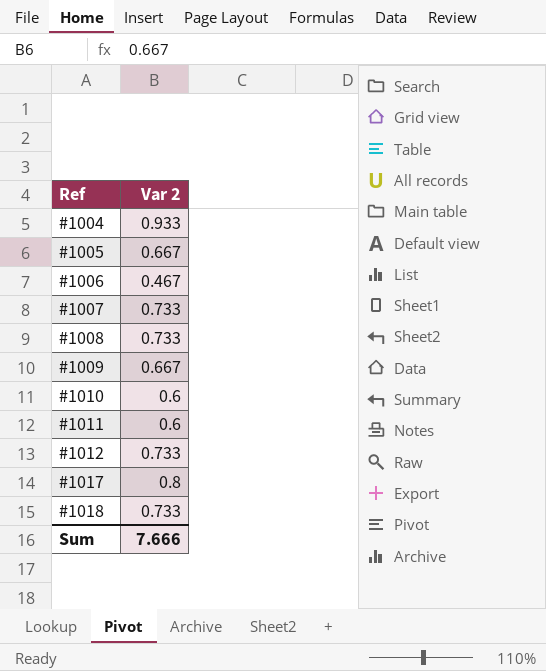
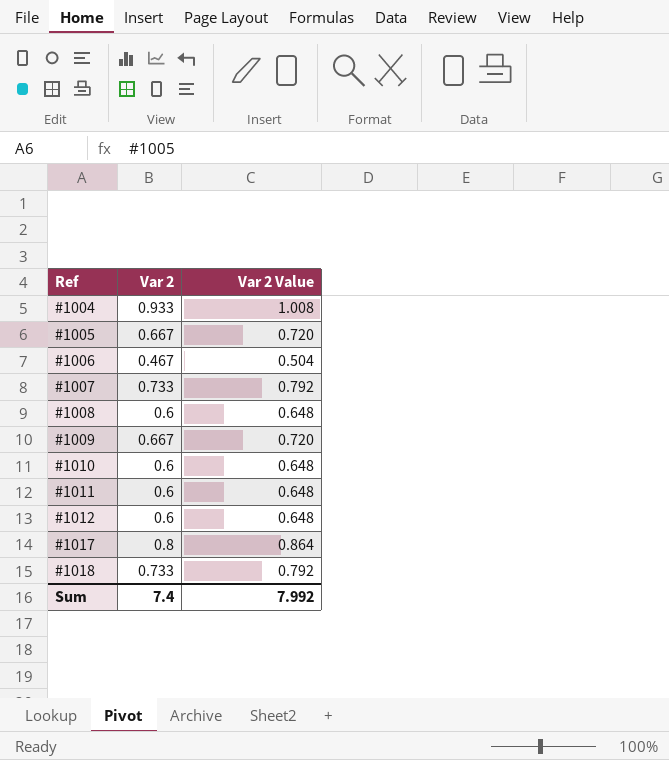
column Var 2 Value | formula: none -> [Var 2] * 1.08
#1008 | Var 2: 0.733 -> 0.6
#1012 | Var 2: 0.733 -> 0.6
Sum | Var 2: 7.666 -> 7.4

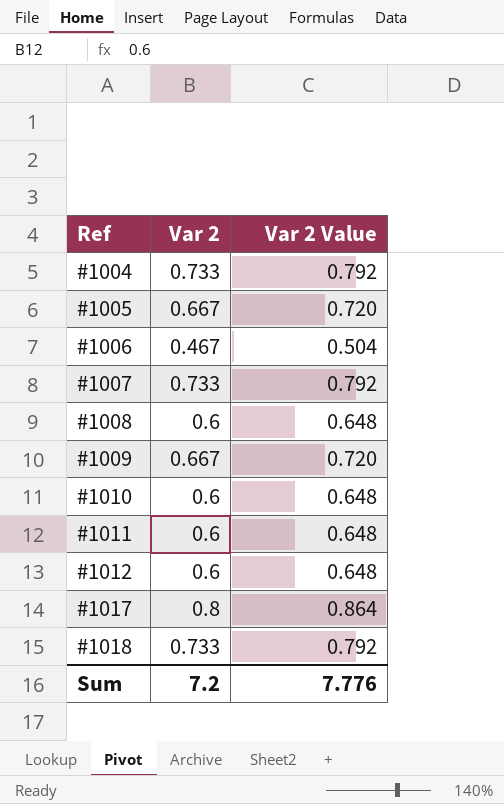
#1004 | Var 2: 0.933 -> 0.733
#1004 | Var 2 Value: 1.008 -> 0.792
Sum | Var 2: 7.4 -> 7.2
Sum | Var 2 Value: 7.992 -> 7.776

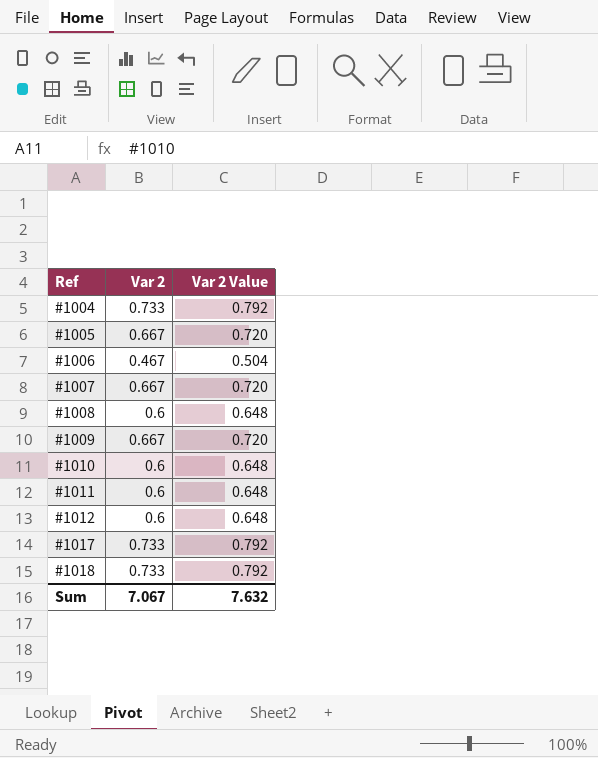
#1007 | Var 2: 0.733 -> 0.667
#1007 | Var 2 Value: 0.792 -> 0.720
#1017 | Var 2: 0.8 -> 0.733
#1017 | Var 2 Value: 0.864 -> 0.792
Sum | Var 2: 7.2 -> 7.067
Sum | Var 2 Value: 7.776 -> 7.632

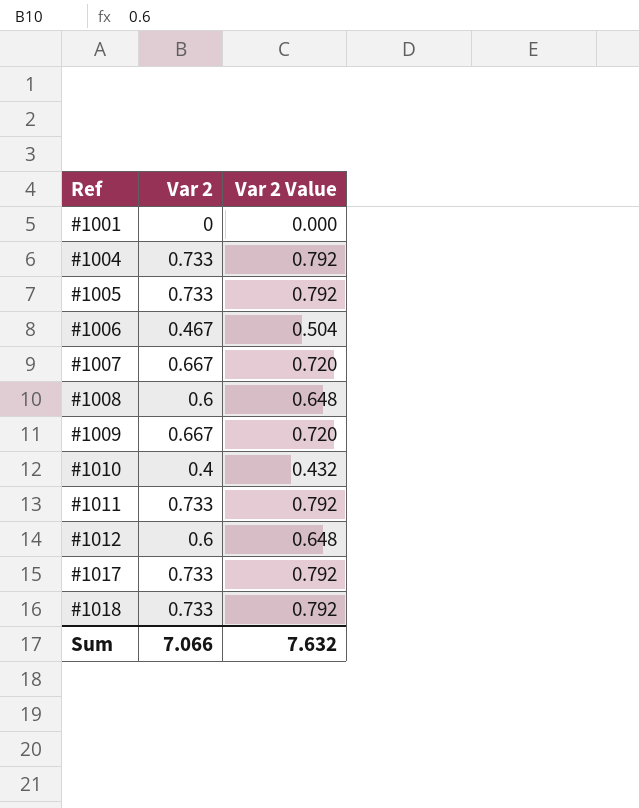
row #1001: none -> 0 | 0.000
#1005 | Var 2: 0.667 -> 0.733
#1005 | Var 2 Value: 0.720 -> 0.792
#1010 | Var 2: 0.6 -> 0.4
#1010 | Var 2 Value: 0.648 -> 0.432
#1011 | Var 2: 0.6 -> 0.733
#1011 | Var 2 Value: 0.648 -> 0.792
Sum | Var 2: 7.067 -> 7.066

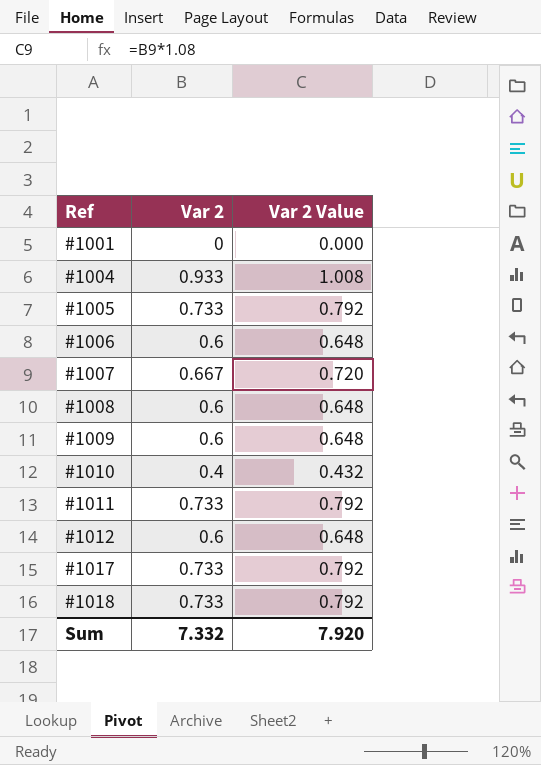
#1004 | Var 2: 0.733 -> 0.933
#1004 | Var 2 Value: 0.792 -> 1.008
#1006 | Var 2: 0.467 -> 0.6
#1006 | Var 2 Value: 0.504 -> 0.648
#1009 | Var 2: 0.667 -> 0.6
#1009 | Var 2 Value: 0.720 -> 0.648
Sum | Var 2: 7.066 -> 7.332
Sum | Var 2 Value: 7.632 -> 7.920

